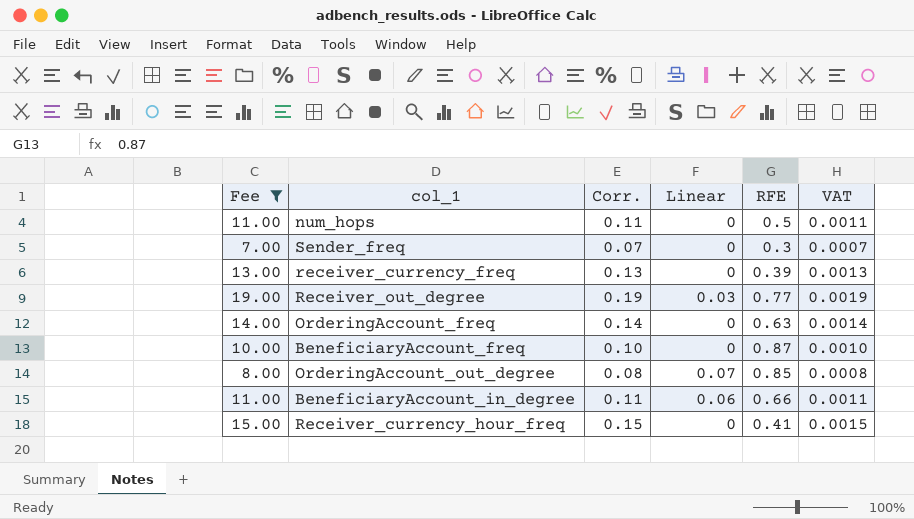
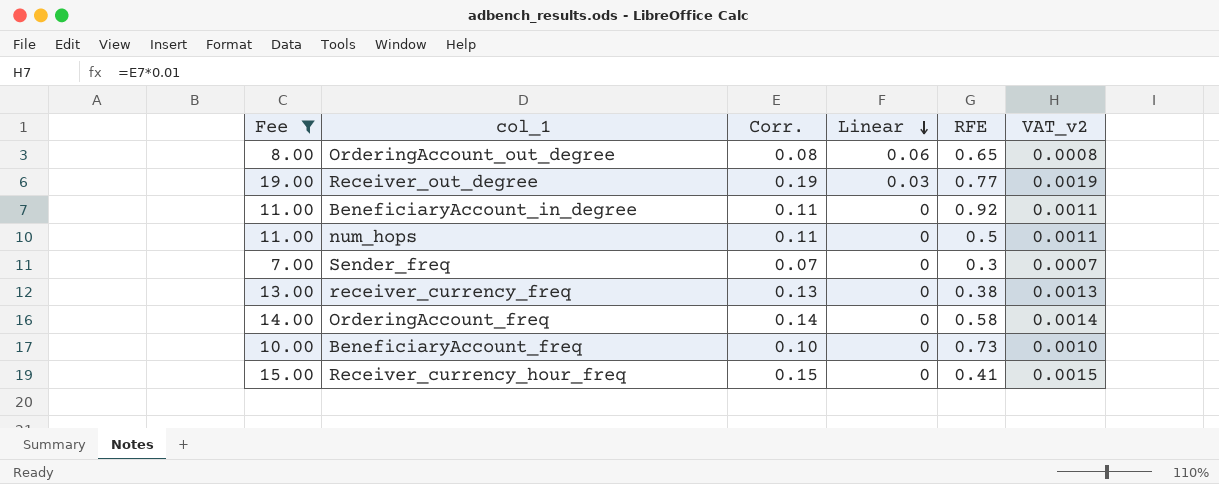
row order: none -> Linear descending
column name: VAT -> VAT_v2
OrderingAccount_out_degree | Linear: 0.07 -> 0.06
OrderingAccount_out_degree | RFE: 0.85 -> 0.65
BeneficiaryAccount_in_degree | Linear: 0.06 -> 0
BeneficiaryAccount_in_degree | RFE: 0.66 -> 0.92
receiver_currency_freq | RFE: 0.39 -> 0.38
OrderingAccount_freq | RFE: 0.63 -> 0.58
BeneficiaryAccount_freq | RFE: 0.87 -> 0.73

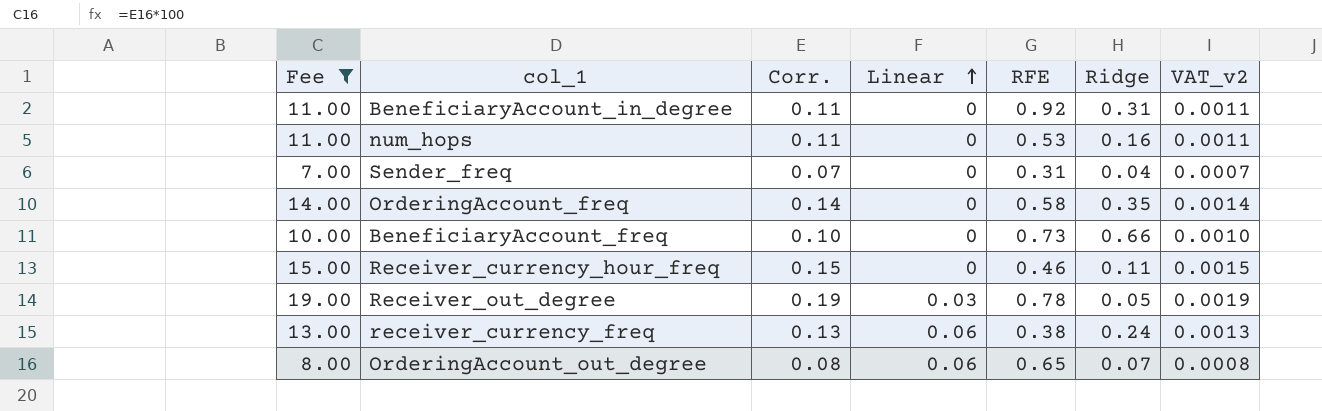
row order: Linear descending -> Linear ascending
column Ridge | position: none -> 6
num_hops | RFE: 0.5 -> 0.53
Sender_freq | RFE: 0.3 -> 0.31
Receiver_currency_hour_freq | RFE: 0.41 -> 0.46
Receiver_out_degree | RFE: 0.77 -> 0.78
receiver_currency_freq | Linear: 0 -> 0.06

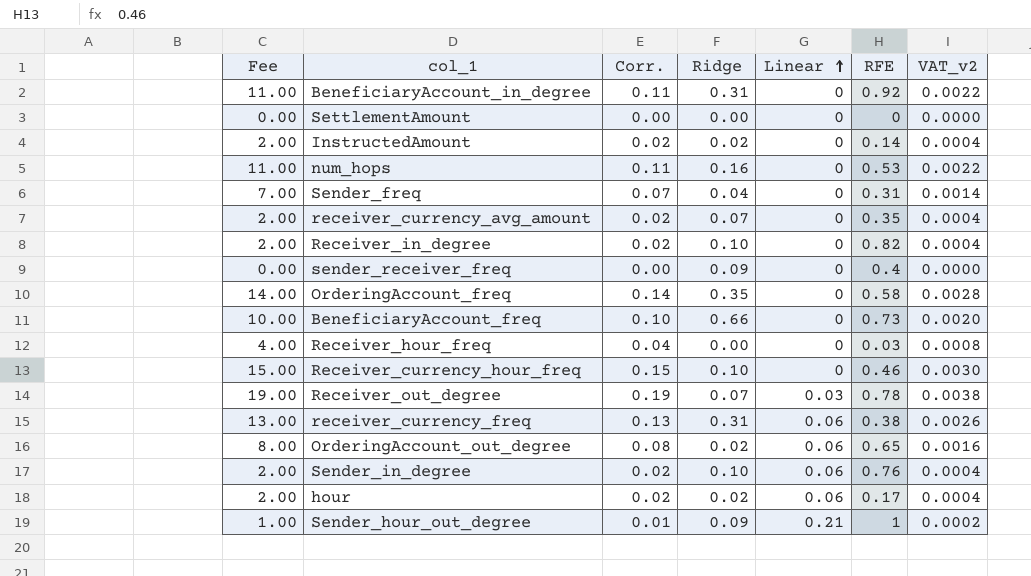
filter: Fee >= 7.00 -> none
column Ridge | position: 6 -> 4
column VAT_v2 | formula: [Corr.] * 0.01 -> [Corr.] * 0.02
Receiver_currency_hour_freq | Ridge: 0.11 -> 0.10
Receiver_out_degree | Ridge: 0.05 -> 0.07
receiver_currency_freq | Ridge: 0.24 -> 0.31
OrderingAccount_out_degree | Ridge: 0.07 -> 0.02

